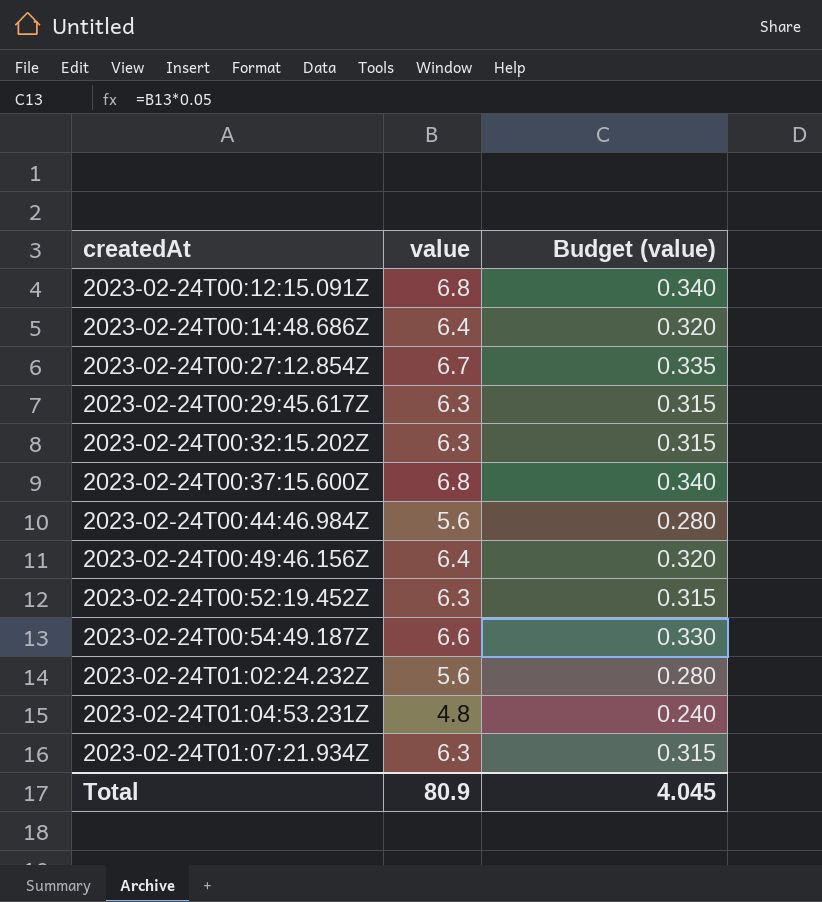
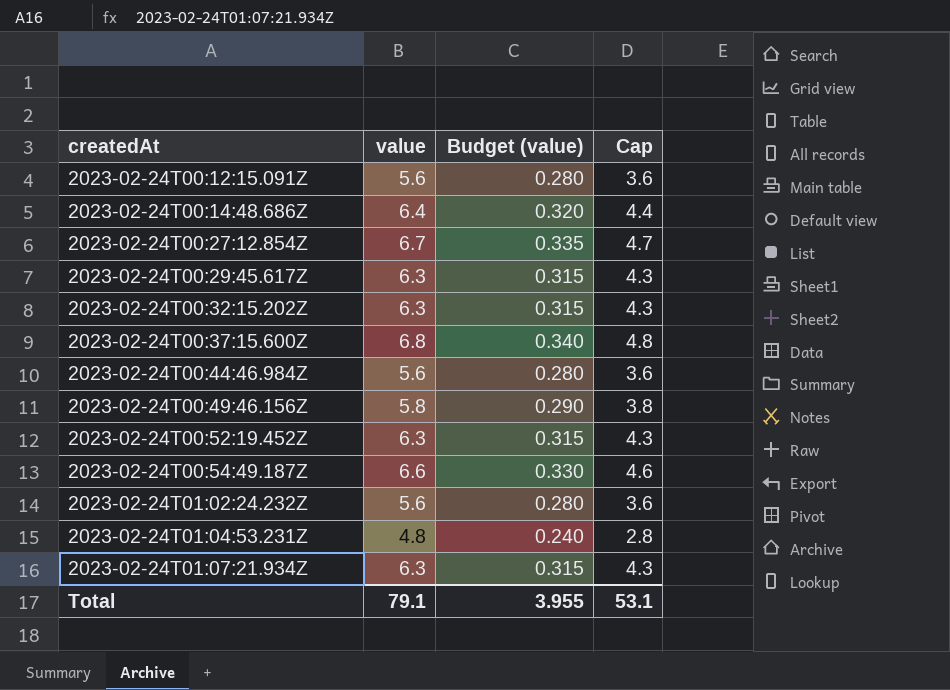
column Cap | formula: none -> [value] - 2
2023-02-24T00:12:15.091Z | value: 6.8 -> 5.6
2023-02-24T00:12:15.091Z | Budget (value): 0.340 -> 0.280
2023-02-24T00:49:46.156Z | value: 6.4 -> 5.8
2023-02-24T00:49:46.156Z | Budget (value): 0.320 -> 0.290
Total | value: 80.9 -> 79.1
Total | Budget (value): 4.045 -> 3.955

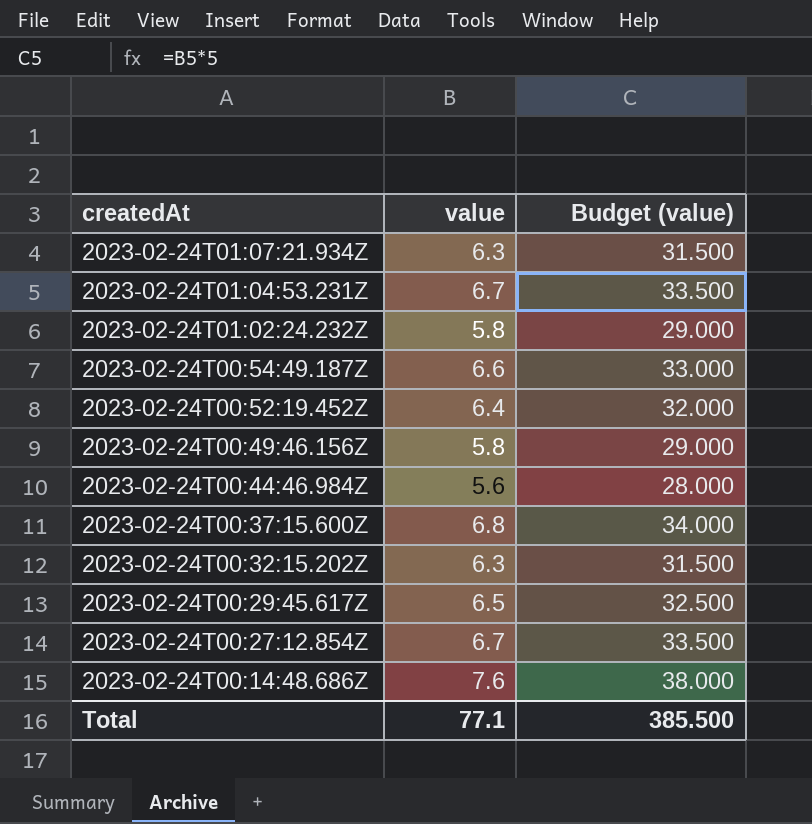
row order: createdAt ascending -> createdAt descending
column Cap | formula: [value] - 2 -> none
column Budget (value) | formula: [value] * 0.05 -> [value] * 5
row 2023-02-24T00:12:15.091Z: 5.6 | 0.280 | 3.6 -> none
2023-02-24T01:04:53.231Z | value: 4.8 -> 6.7
2023-02-24T01:02:24.232Z | value: 5.6 -> 5.8
2023-02-24T00:52:19.452Z | value: 6.3 -> 6.4
2023-02-24T00:29:45.617Z | value: 6.3 -> 6.5
2023-02-24T00:14:48.686Z | value: 6.4 -> 7.6
Total | value: 79.1 -> 77.1
Total | Budget (value): 3.955 -> 385.500

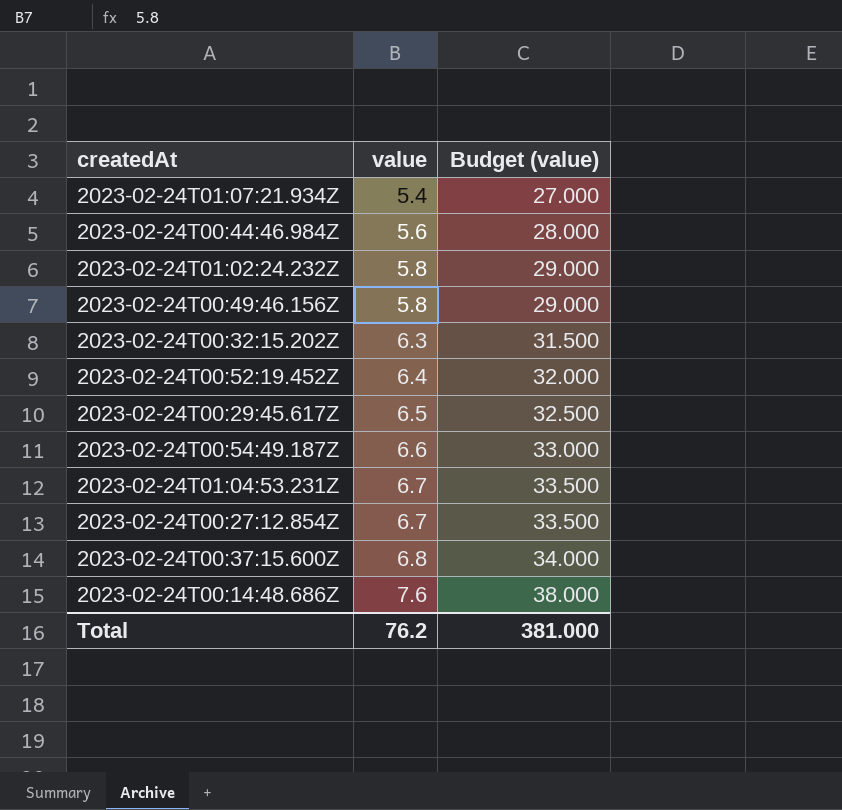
row order: createdAt descending -> value ascending
2023-02-24T01:07:21.934Z | value: 6.3 -> 5.4
2023-02-24T01:07:21.934Z | Budget (value): 31.500 -> 27.000
Total | value: 77.1 -> 76.2
Total | Budget (value): 385.500 -> 381.000

